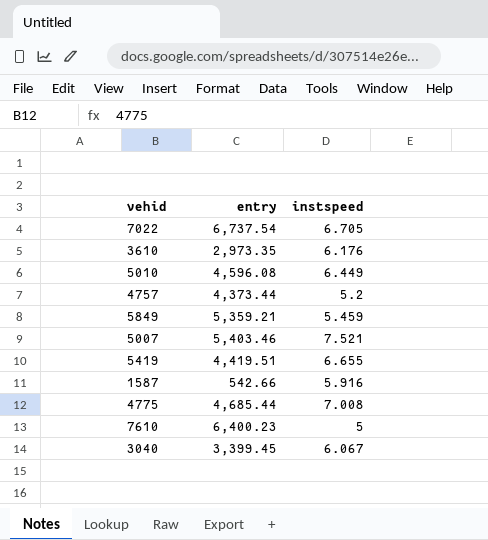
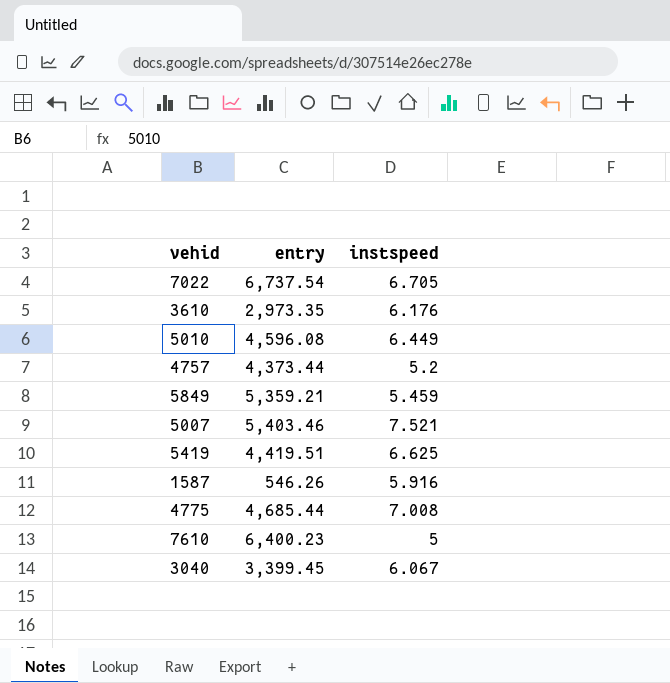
5419 | instspeed: 6.655 -> 6.625
1587 | entry: 542.66 -> 546.26

